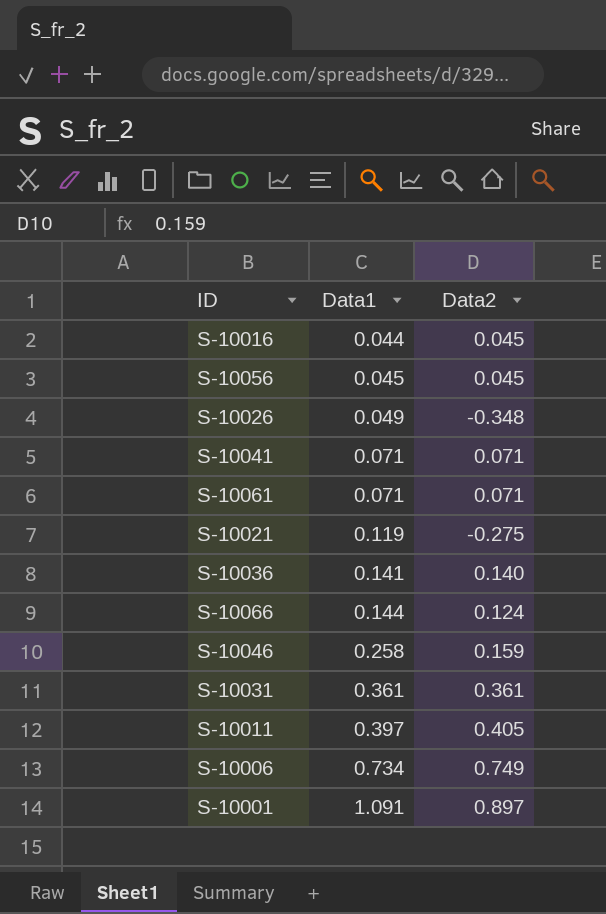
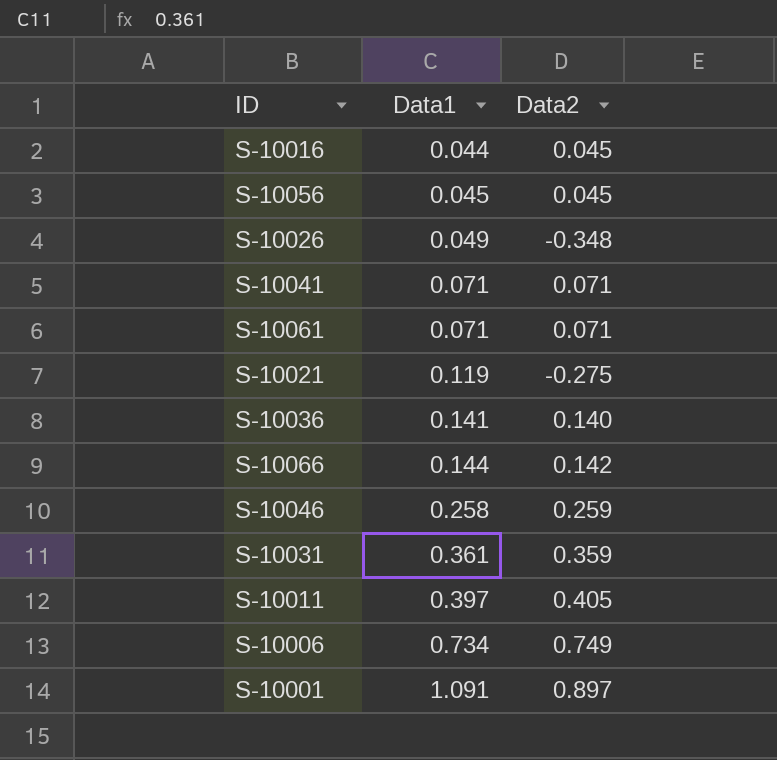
S-10066 | Data2: 0.124 -> 0.142
S-10046 | Data2: 0.159 -> 0.259
S-10031 | Data2: 0.361 -> 0.359

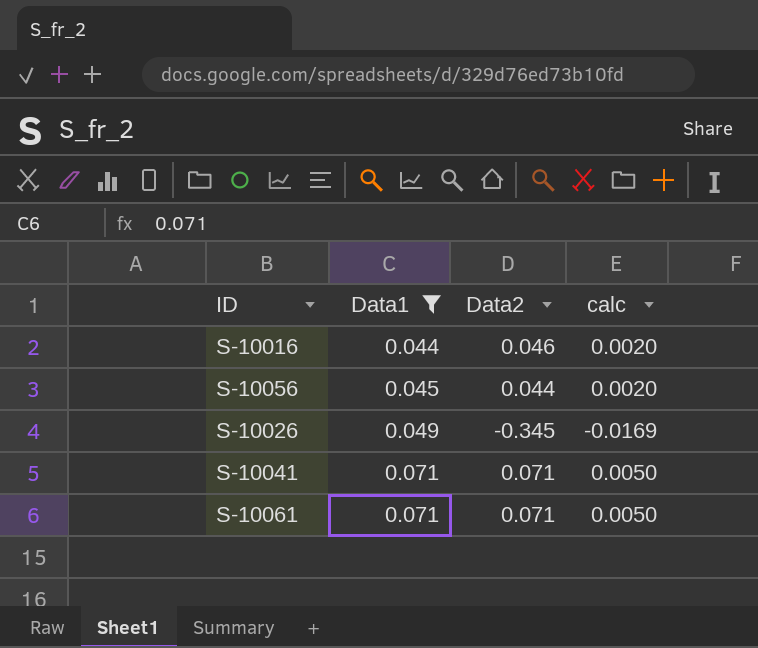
filter: none -> Data1 <= 0.071
column calc | formula: none -> [Data1] * [Data2]
S-10016 | Data2: 0.045 -> 0.046
S-10056 | Data2: 0.045 -> 0.044
S-10026 | Data2: -0.348 -> -0.345

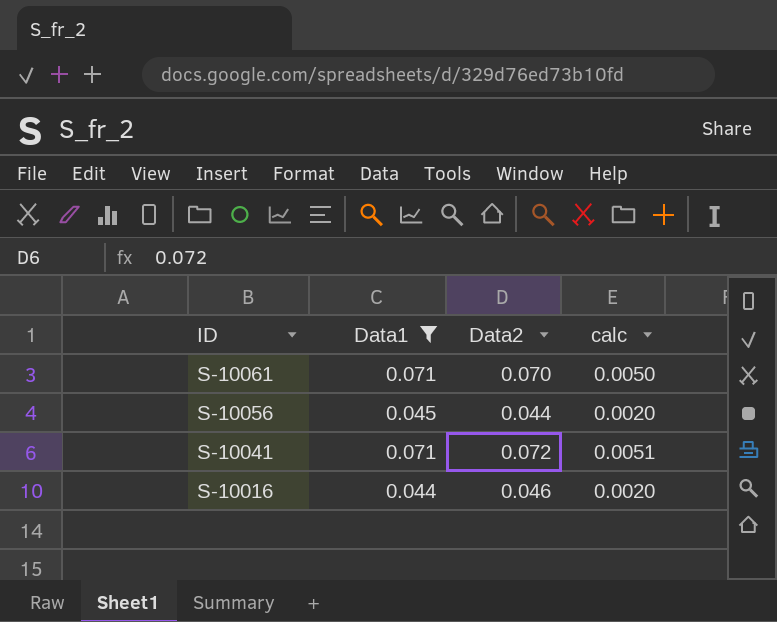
row order: Data1 ascending -> ID descending
row S-10026: 0.049 | -0.345 | -0.0169 -> none
S-10061 | Data2: 0.071 -> 0.070
S-10041 | Data2: 0.071 -> 0.072
S-10041 | calc: 0.0050 -> 0.0051

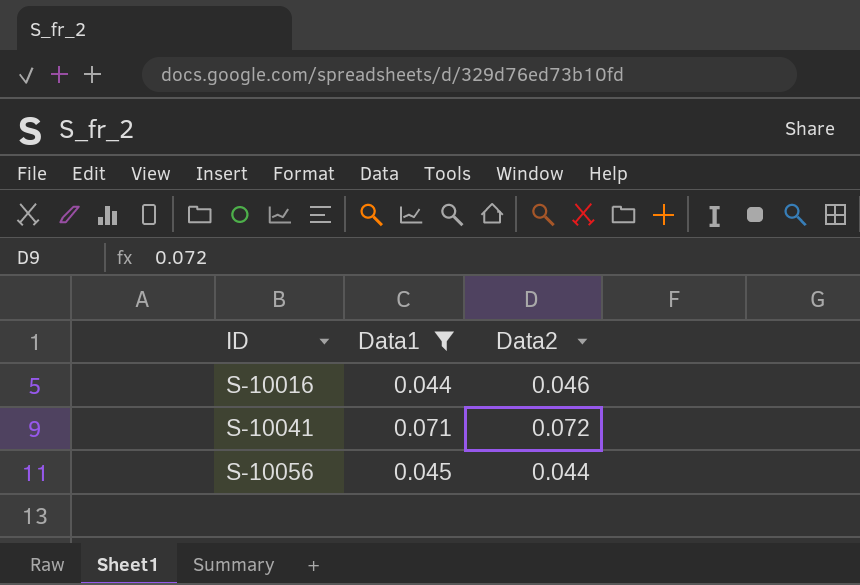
row order: ID descending -> ID ascending
column calc | formula: [Data1] * [Data2] -> none
row S-10061: 0.071 | 0.070 | 0.0050 -> none

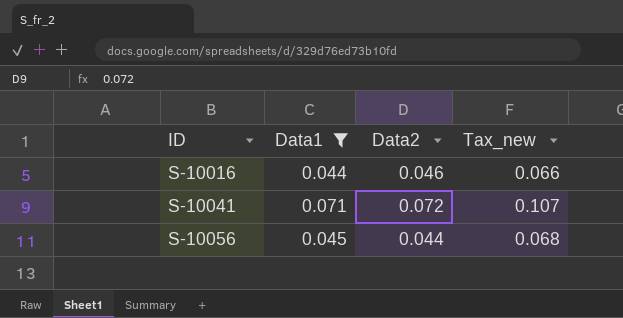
column Tax_new | formula: none -> [Data1] * 1.5

